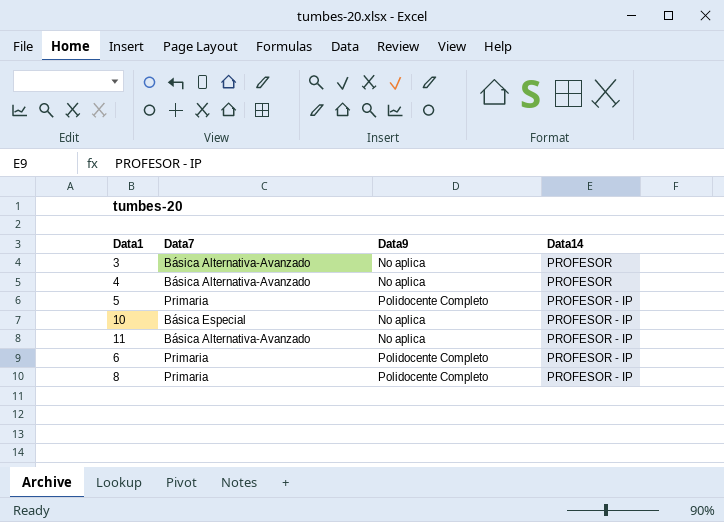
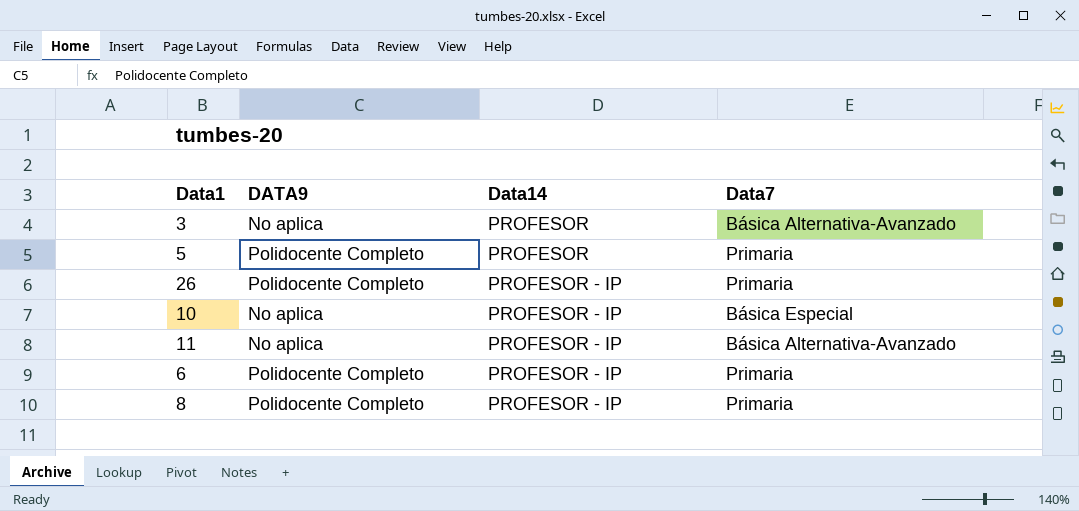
column name: Data9 -> DATA9
column Data7 | position: 2 -> 4
row 4: Básica Alternativa-Avanzado | No aplica | PROFESOR -> none
5 | Data14: PROFESOR - IP -> PROFESOR
row 26: none -> Polidocente Completo | PROFESOR - IP | Primaria

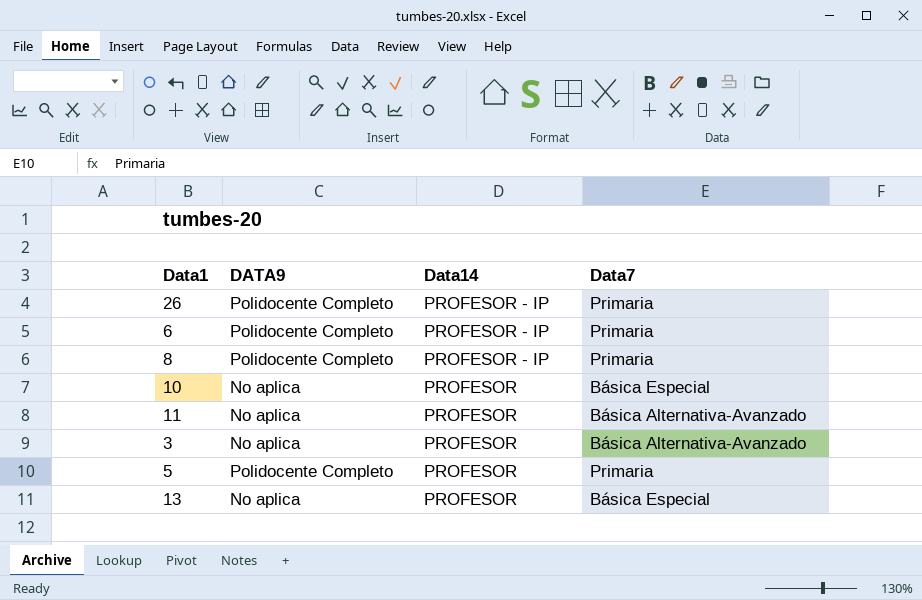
row order: Data14 ascending -> Data14 descending
10 | Data14: PROFESOR - IP -> PROFESOR
11 | Data14: PROFESOR - IP -> PROFESOR
row 13: none -> No aplica | PROFESOR | Básica Especial

